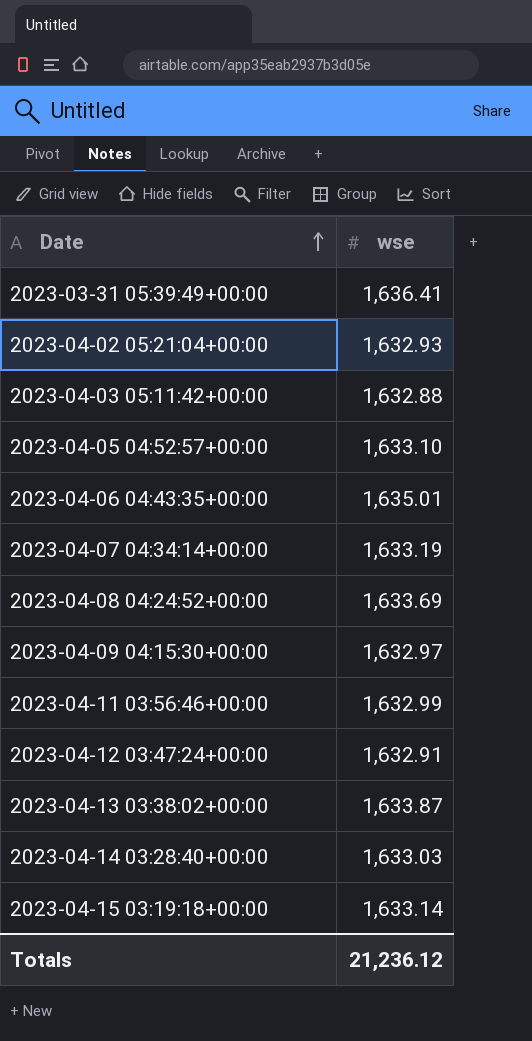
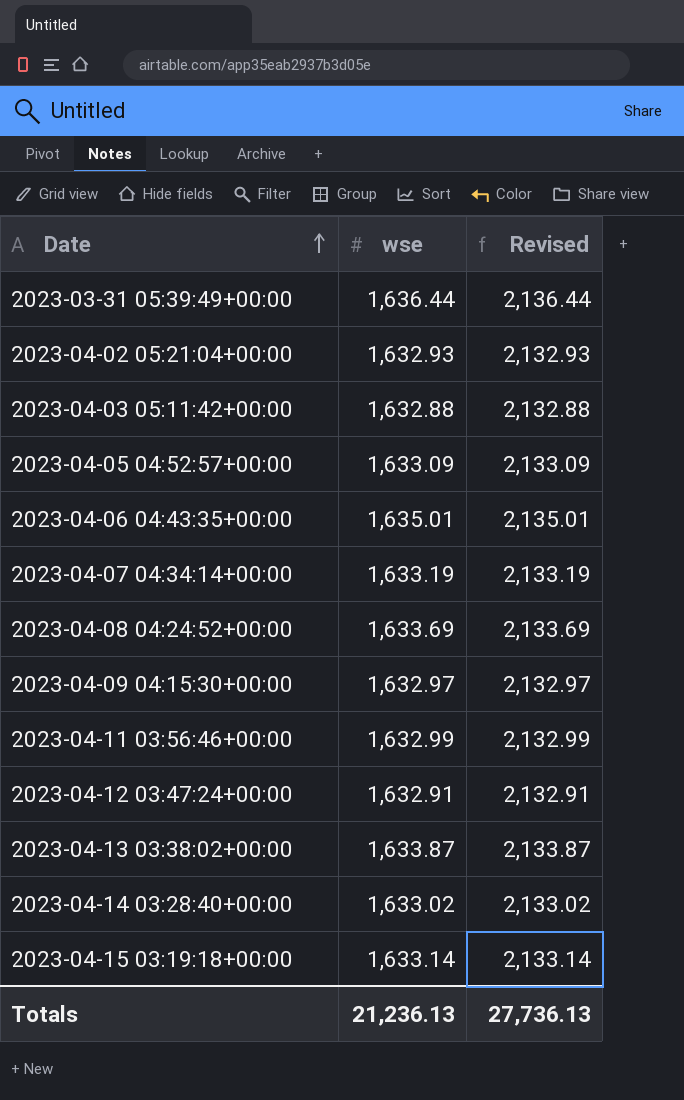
column Revised | formula: none -> [wse] + 500
2023-03-31 05:39:49+00:00 | wse: 1,636.41 -> 1,636.44
2023-04-05 04:52:57+00:00 | wse: 1,633.10 -> 1,633.09
2023-04-14 03:28:40+00:00 | wse: 1,633.03 -> 1,633.02
Totals | wse: 21,236.12 -> 21,236.13

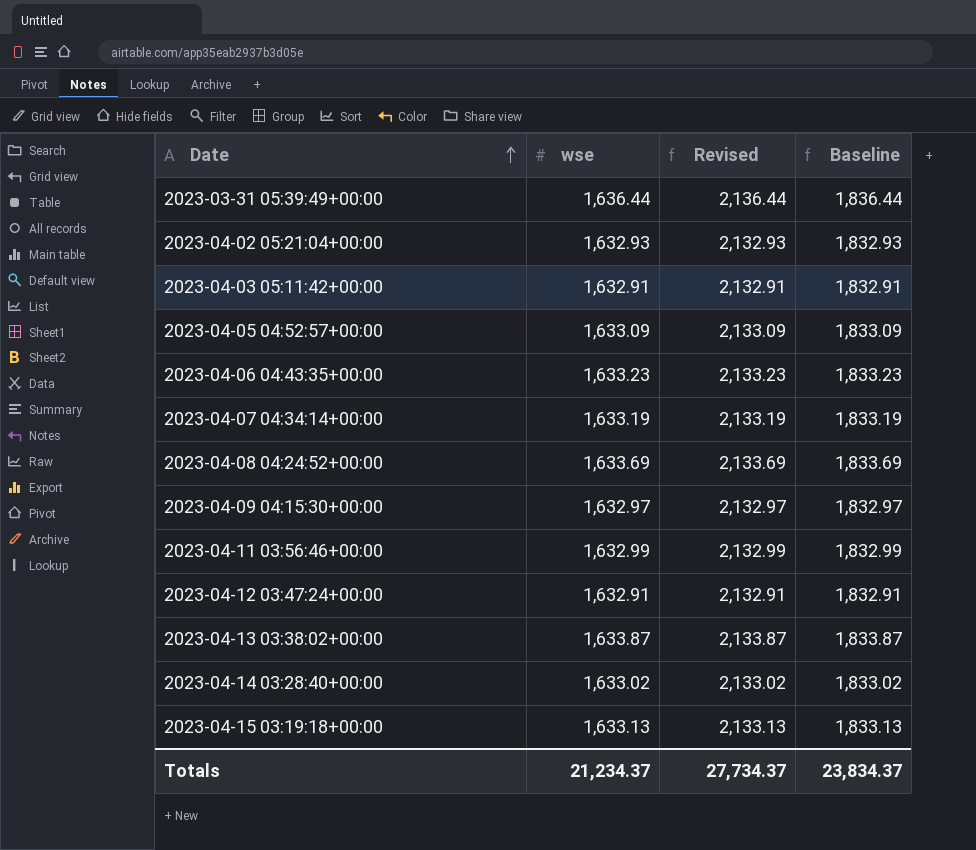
column Baseline | formula: none -> [wse] + 200
2023-04-03 05:11:42+00:00 | wse: 1,632.88 -> 1,632.91
2023-04-03 05:11:42+00:00 | Revised: 2,132.88 -> 2,132.91
2023-04-06 04:43:35+00:00 | wse: 1,635.01 -> 1,633.23
2023-04-06 04:43:35+00:00 | Revised: 2,135.01 -> 2,133.23
2023-04-15 03:19:18+00:00 | wse: 1,633.14 -> 1,633.13
2023-04-15 03:19:18+00:00 | Revised: 2,133.14 -> 2,133.13
Totals | wse: 21,236.13 -> 21,234.37
Totals | Revised: 27,736.13 -> 27,734.37

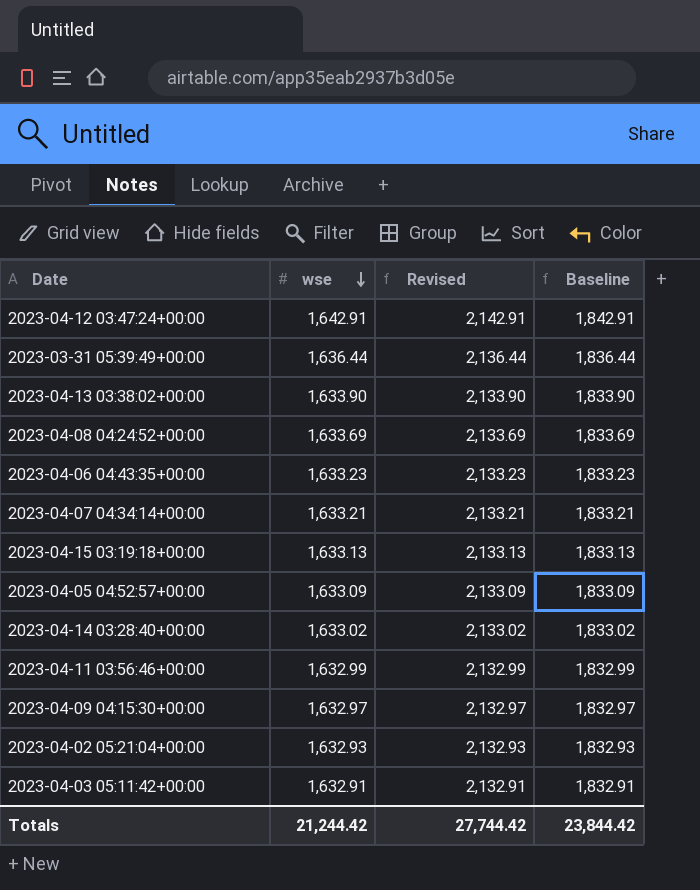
row order: Date ascending -> wse descending
2023-04-12 03:47:24+00:00 | wse: 1,632.91 -> 1,642.91
2023-04-12 03:47:24+00:00 | Revised: 2,132.91 -> 2,142.91
2023-04-12 03:47:24+00:00 | Baseline: 1,832.91 -> 1,842.91
2023-04-13 03:38:02+00:00 | wse: 1,633.87 -> 1,633.90
2023-04-13 03:38:02+00:00 | Revised: 2,133.87 -> 2,133.90
2023-04-13 03:38:02+00:00 | Baseline: 1,833.87 -> 1,833.90
2023-04-07 04:34:14+00:00 | wse: 1,633.19 -> 1,633.21
2023-04-07 04:34:14+00:00 | Revised: 2,133.19 -> 2,133.21
2023-04-07 04:34:14+00:00 | Baseline: 1,833.19 -> 1,833.21
Totals | wse: 21,234.37 -> 21,244.42
Totals | Revised: 27,734.37 -> 27,744.42
Totals | Baseline: 23,834.37 -> 23,844.42

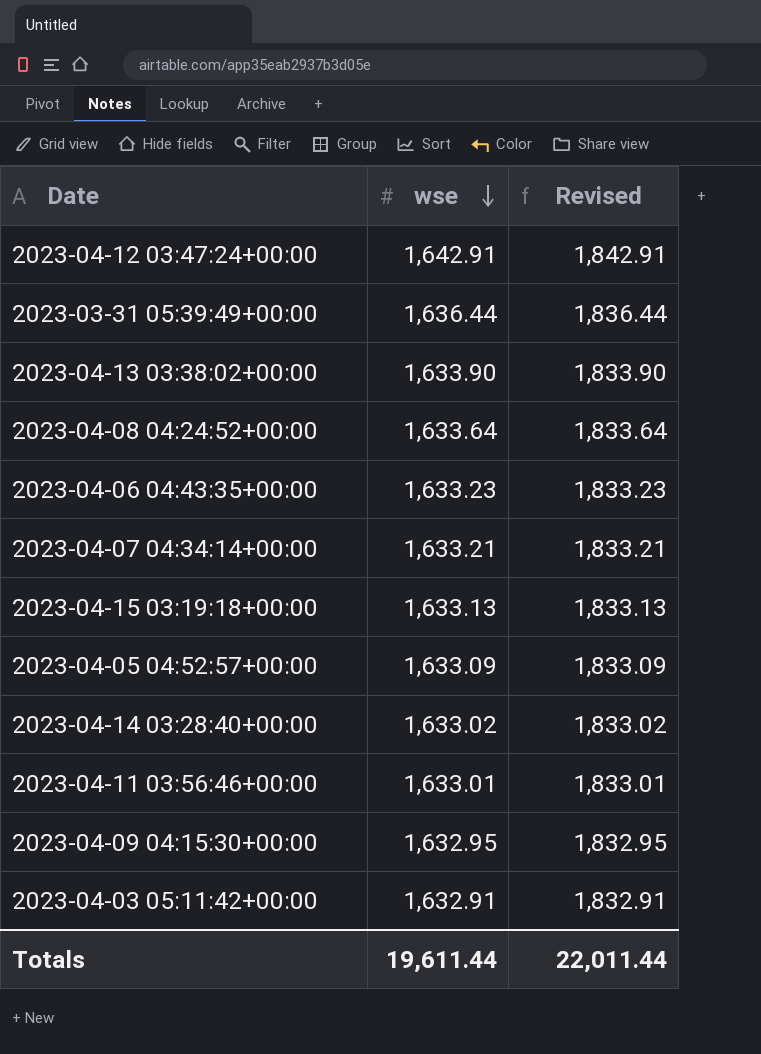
column Baseline | formula: [wse] + 200 -> none
column Revised | formula: [wse] + 500 -> [wse] + 200
row 2023-04-02 05:21:04+00:00: 1,632.93 | 2,132.93 | 1,832.93 -> none
2023-04-08 04:24:52+00:00 | wse: 1,633.69 -> 1,633.64
2023-04-11 03:56:46+00:00 | wse: 1,632.99 -> 1,633.01
2023-04-09 04:15:30+00:00 | wse: 1,632.97 -> 1,632.95
Totals | wse: 21,244.42 -> 19,611.44
Totals | Revised: 27,744.42 -> 22,011.44

